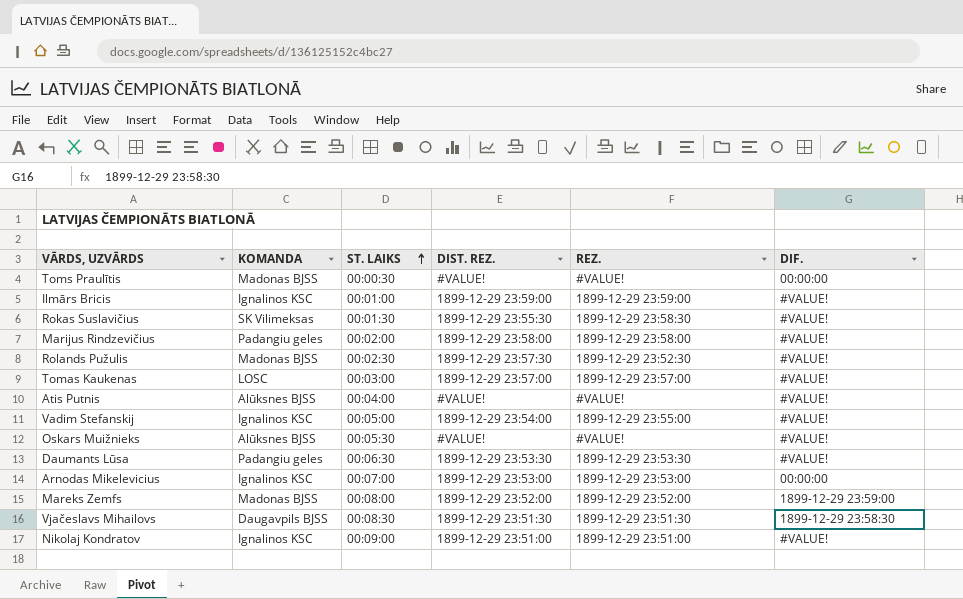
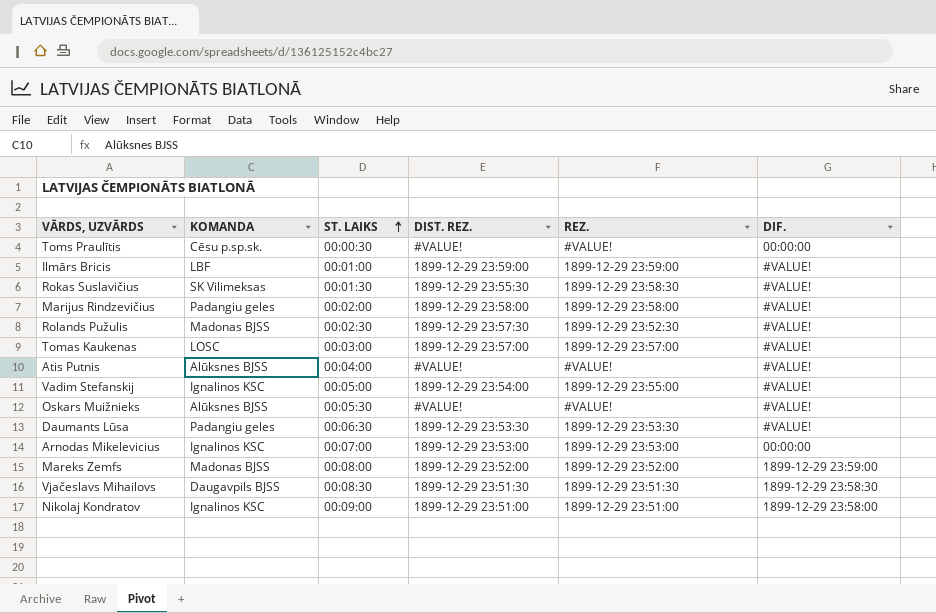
Toms Praulītis | KOMANDA: Madonas BJSS -> Cēsu p.sp.sk.
Ilmārs Bricis | KOMANDA: Ignalinos KSC -> LBF
Nikolaj Kondratov | DIF.: #VALUE! -> 1899-12-29 23:58:00

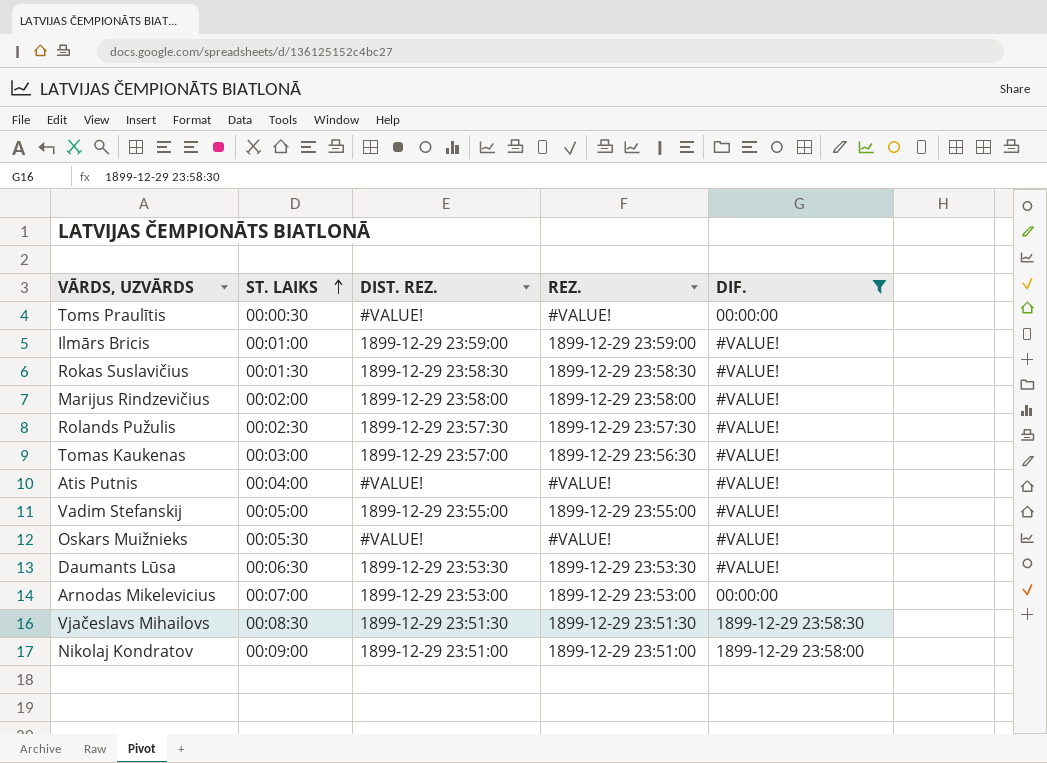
filter: none -> DIF. != 1899-12-29 23:59:00
column KOMANDA | position: 2 -> none
Rokas Suslavičius | DIST. REZ.: 1899-12-29 23:55:30 -> 1899-12-29 23:58:30
Rolands Pužulis | REZ.: 1899-12-29 23:52:30 -> 1899-12-29 23:57:30
Tomas Kaukenas | REZ.: 1899-12-29 23:57:00 -> 1899-12-29 23:56:30
Vadim Stefanskij | DIST. REZ.: 1899-12-29 23:54:00 -> 1899-12-29 23:55:00

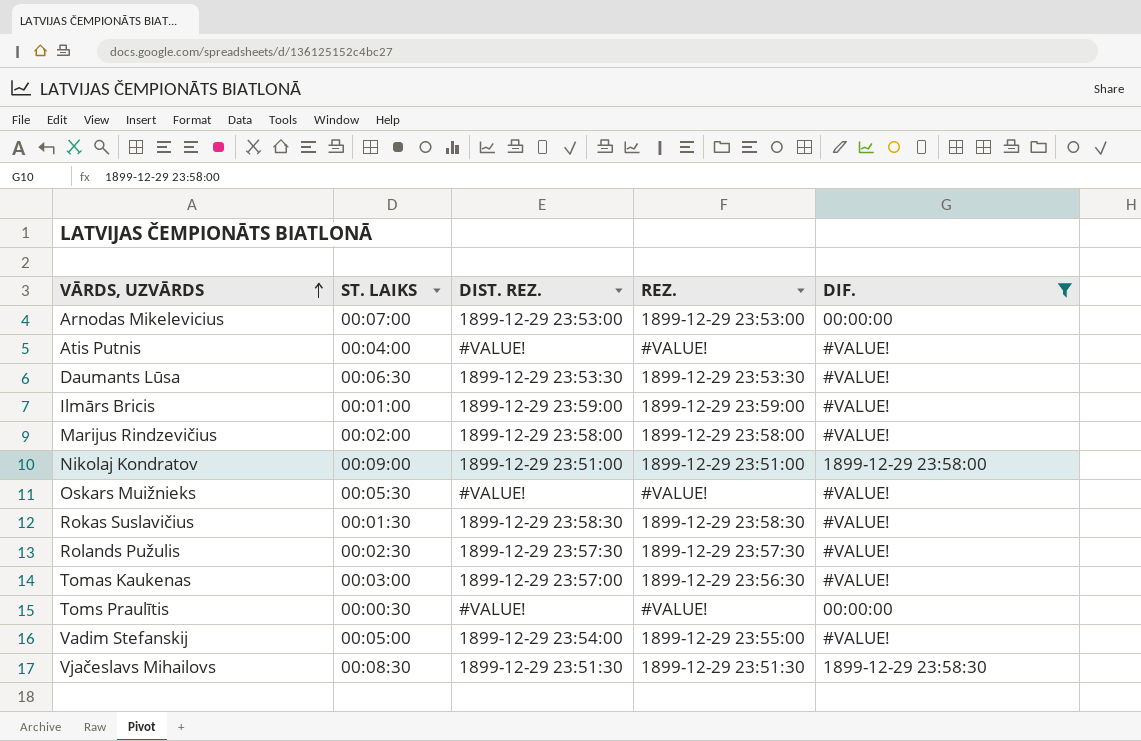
row order: ST. LAIKS ascending -> VĀRDS, UZVĀRDS ascending
Vadim Stefanskij | DIST. REZ.: 1899-12-29 23:55:00 -> 1899-12-29 23:54:00

